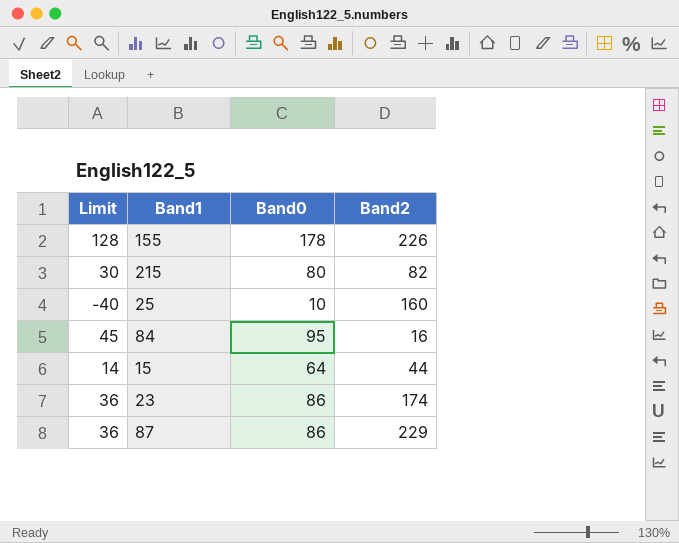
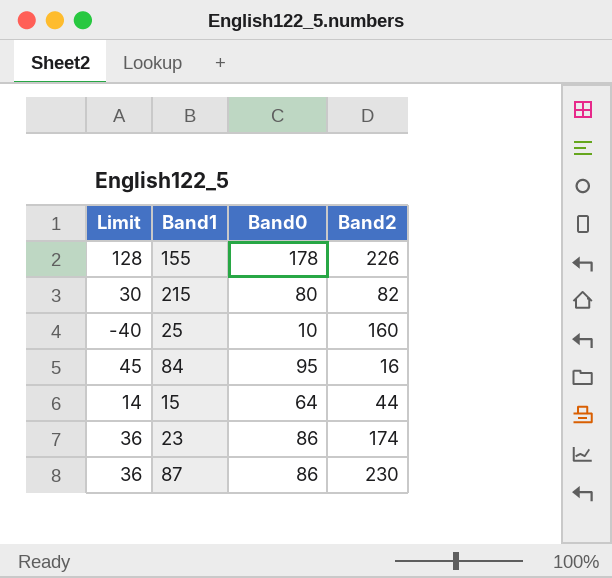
87 | Band2: 229 -> 230

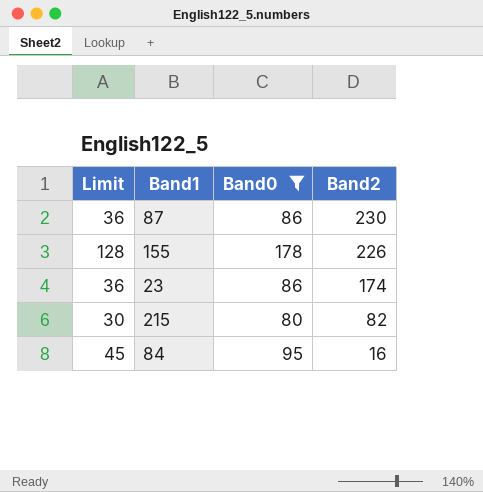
filter: none -> Band0 >= 80
row order: none -> Band2 descending

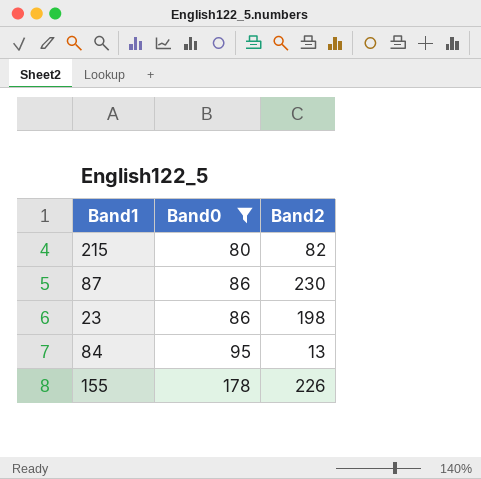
row order: Band2 descending -> Band0 ascending
column Limit | formula: [Band0] - 50 -> none
23 | Band2: 174 -> 198
84 | Band2: 16 -> 13

